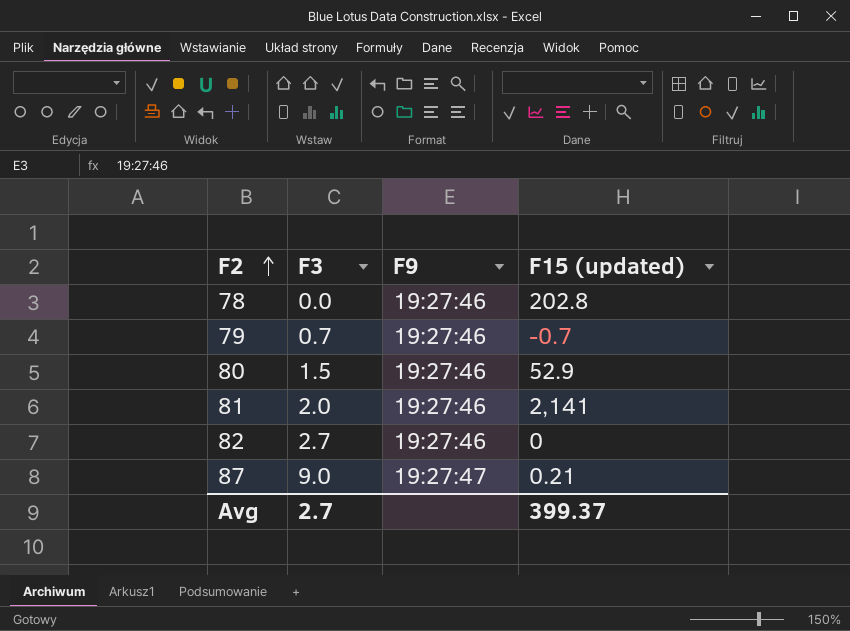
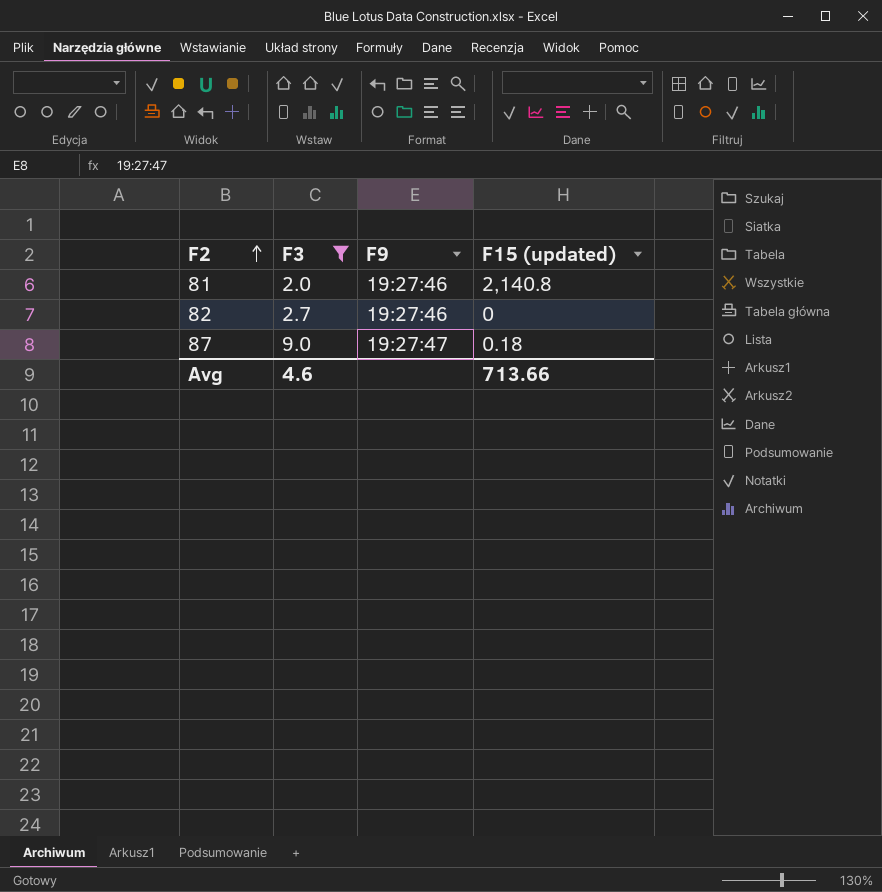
filter: none -> F3 >= 2.0
81 | F15 (updated): 2,141 -> 2,140.8
87 | F15 (updated): 0.21 -> 0.18
Avg | F3: 2.7 -> 4.6
Avg | F15 (updated): 399.37 -> 713.66

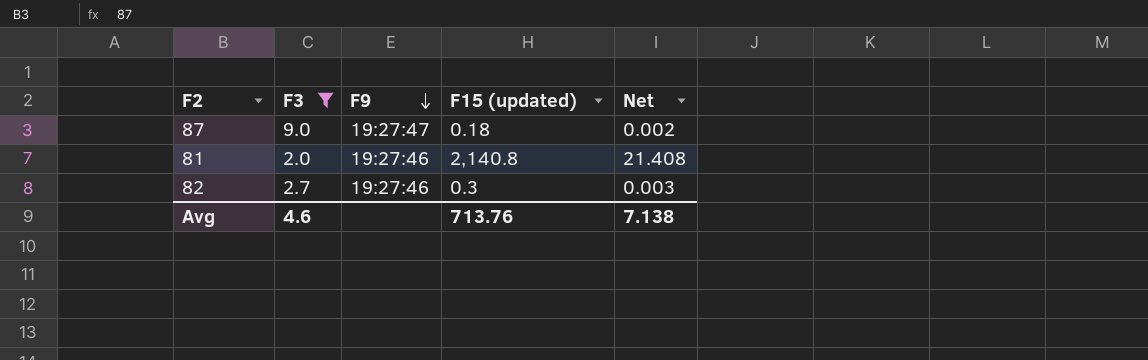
row order: F2 ascending -> F9 descending
column Net | formula: none -> [F15 (updated)] * 0.01
82 | F15 (updated): 0 -> 0.3
Avg | F15 (updated): 713.66 -> 713.76

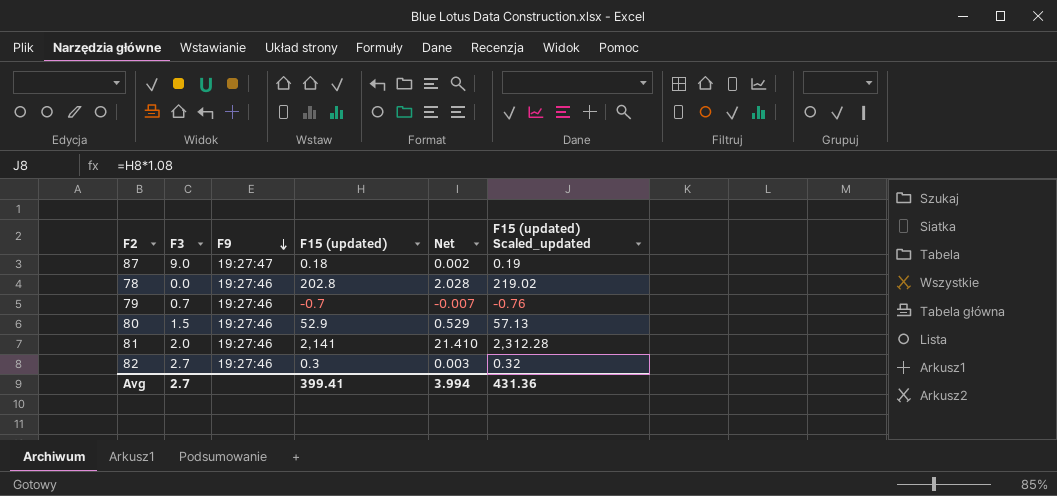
filter: F3 >= 2.0 -> none
column F15 (updated) Scaled_updated | formula: none -> [F15 (updated)] * 1.08
81 | F15 (updated): 2,140.8 -> 2,141
81 | Net: 21.408 -> 21.410
Avg | F3: 4.6 -> 2.7
Avg | F15 (updated): 713.76 -> 399.41
Avg | Net: 7.138 -> 3.994

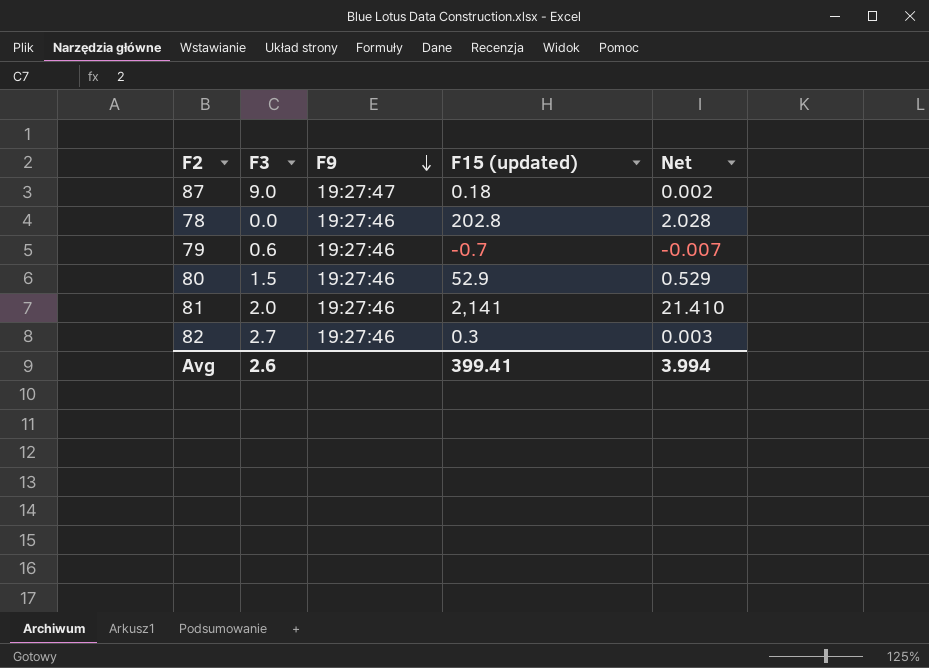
column F15 (updated) Scaled_updated | formula: [F15 (updated)] * 1.08 -> none
79 | F3: 0.7 -> 0.6
Avg | F3: 2.7 -> 2.6

